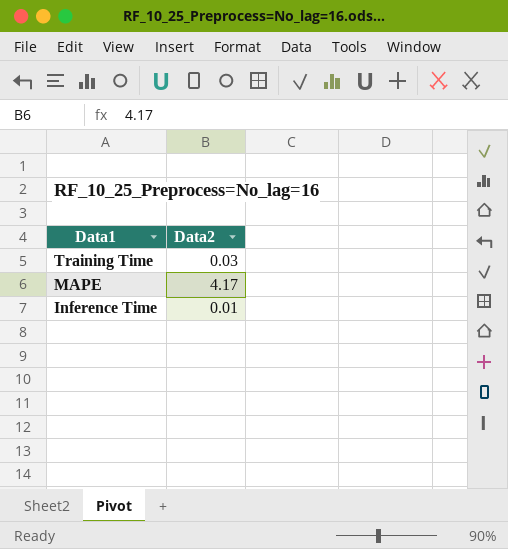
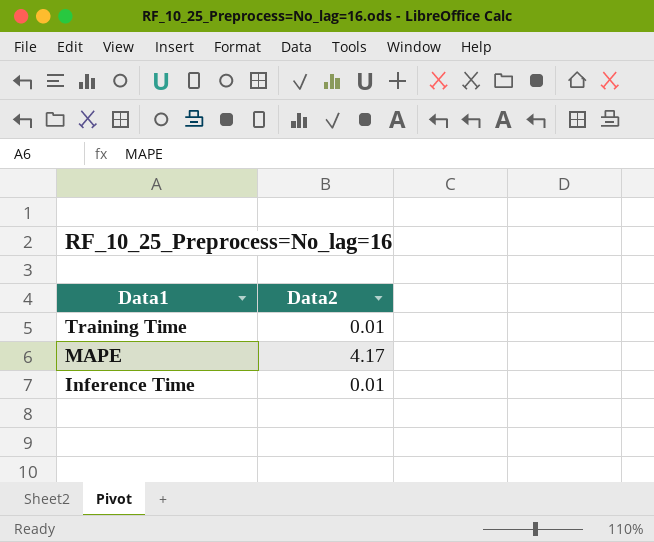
Training Time | Data2: 0.03 -> 0.01

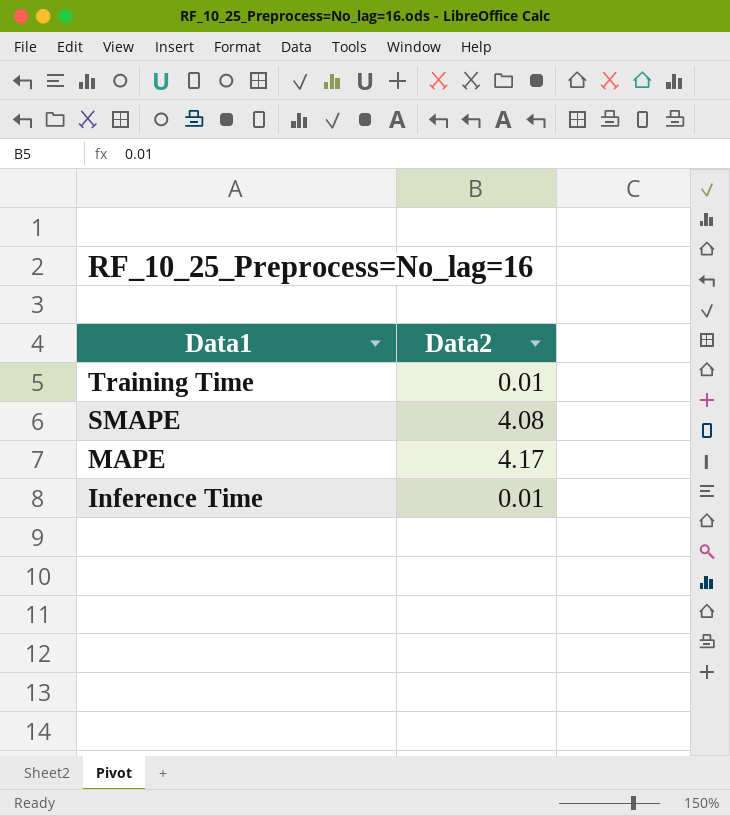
row SMAPE: none -> 4.08

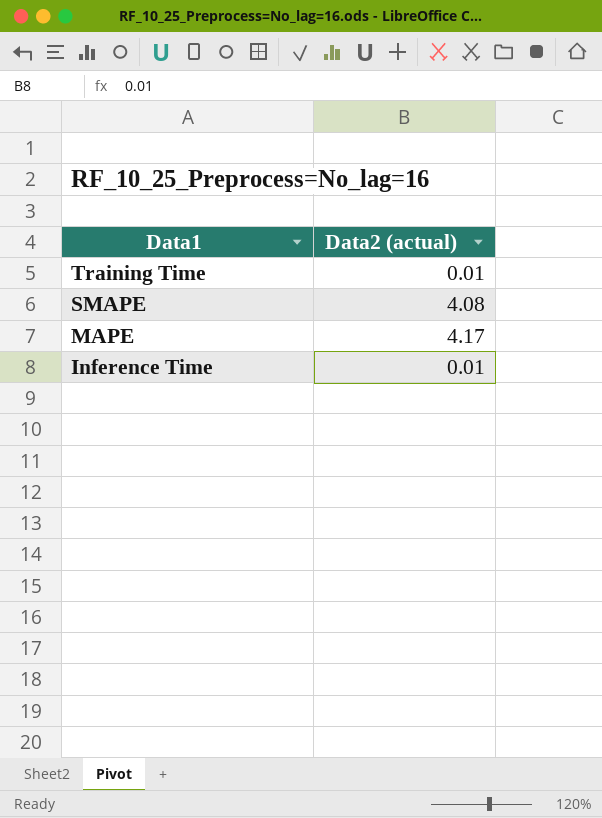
column name: Data2 -> Data2 (actual)

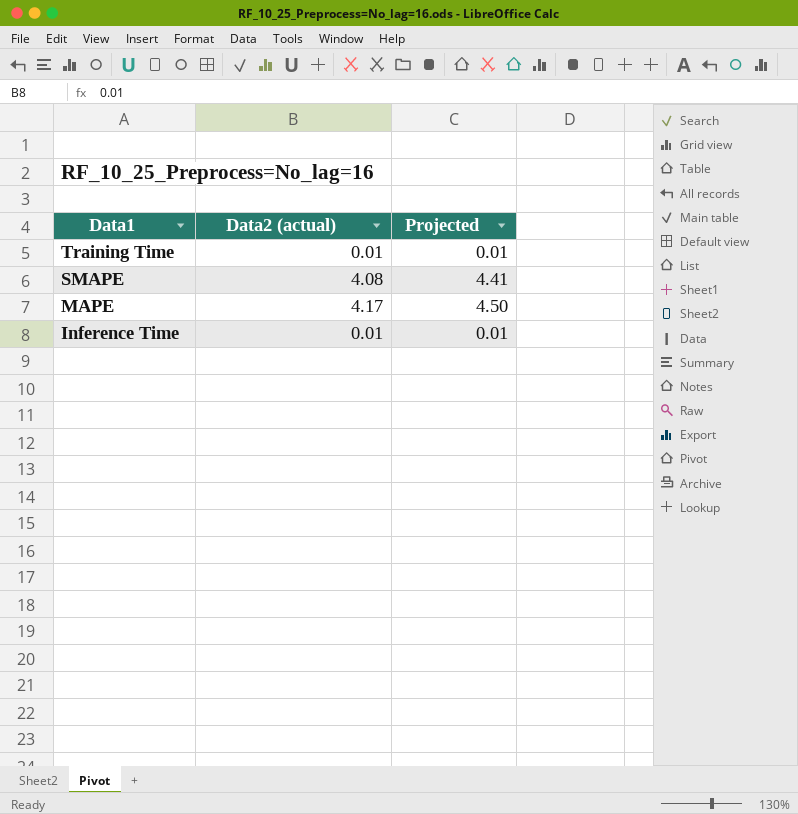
column Projected | formula: none -> [Data2 (actual)] * 1.08

